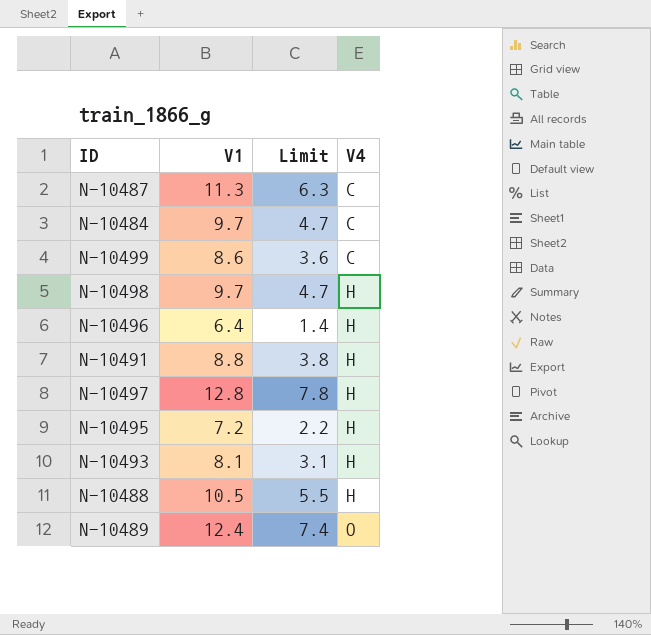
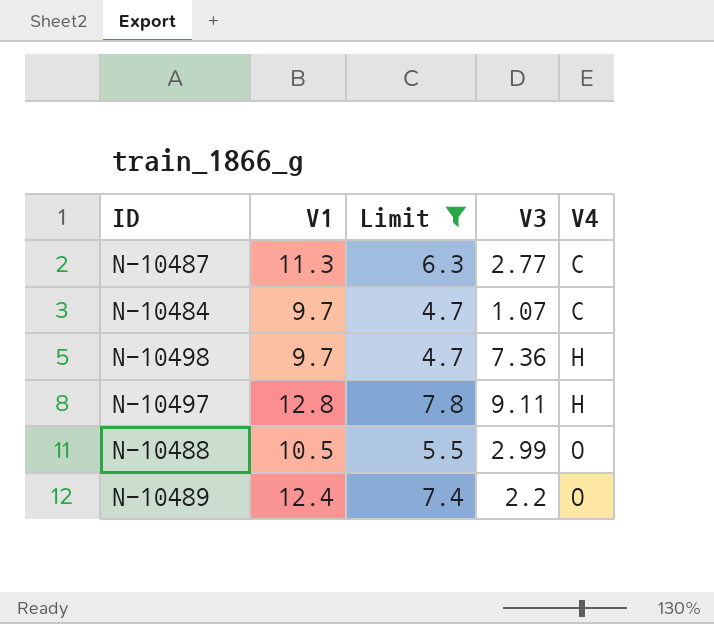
filter: none -> Limit >= 4.7
column V3 | position: none -> 4
N-10488 | V4: H -> O

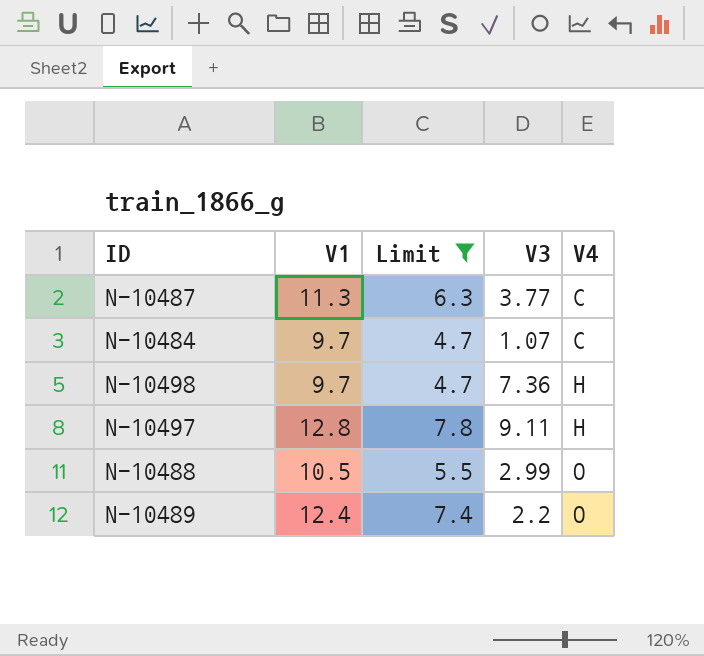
N-10487 | V3: 2.77 -> 3.77

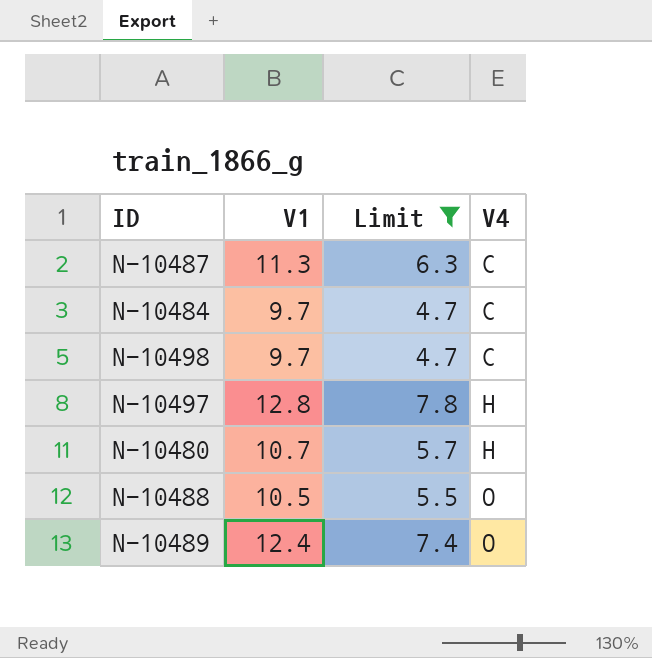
column V3 | position: 4 -> none
N-10498 | V4: H -> C
row N-10480: none -> 10.7 | 5.7 | H

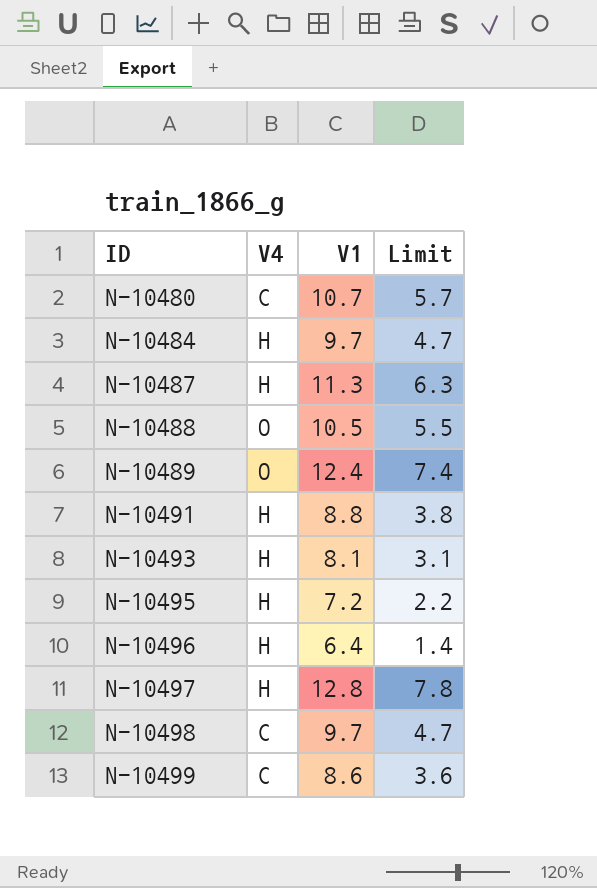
filter: Limit >= 4.7 -> none
row order: V4 ascending -> ID ascending
column V4 | position: 4 -> 2
N-10480 | V4: H -> C
N-10484 | V4: C -> H
N-10487 | V4: C -> H

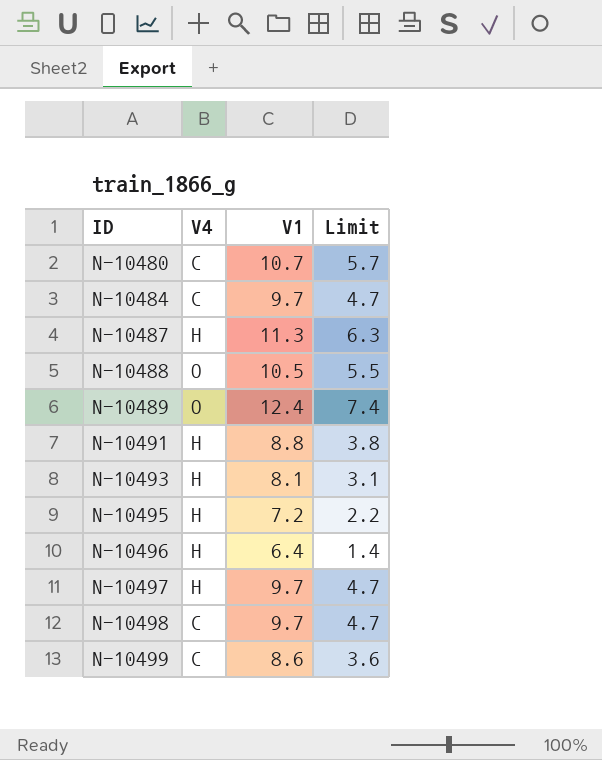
N-10484 | V4: H -> C
N-10497 | V1: 12.8 -> 9.7
N-10497 | Limit: 7.8 -> 4.7

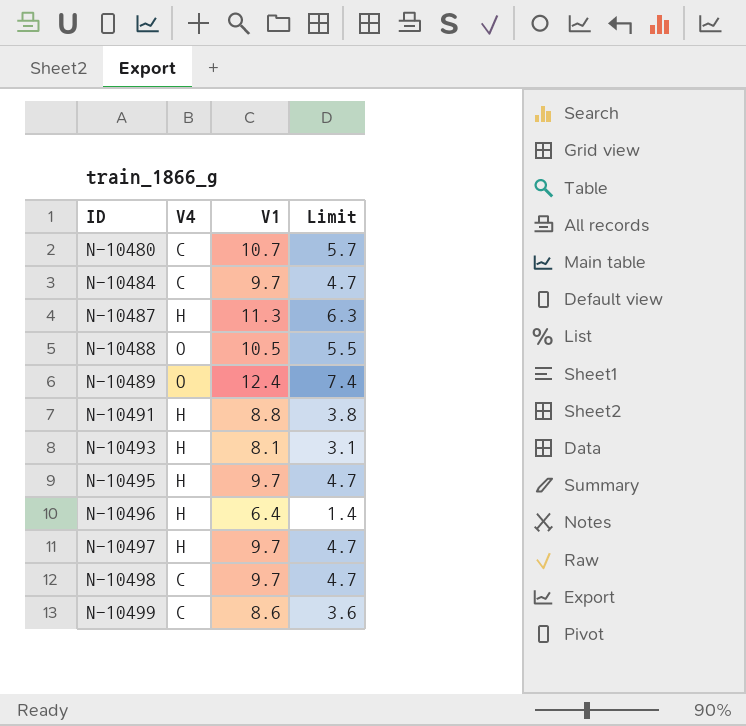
N-10495 | V1: 7.2 -> 9.7
N-10495 | Limit: 2.2 -> 4.7

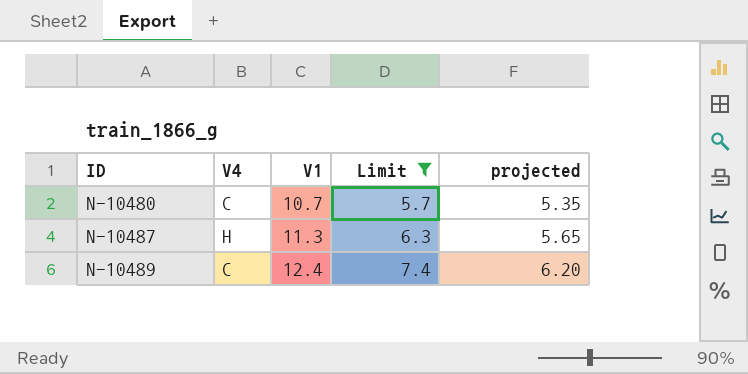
filter: none -> Limit >= 5.7
column projected | formula: none -> [V1] * 0.5
N-10489 | V4: O -> C

